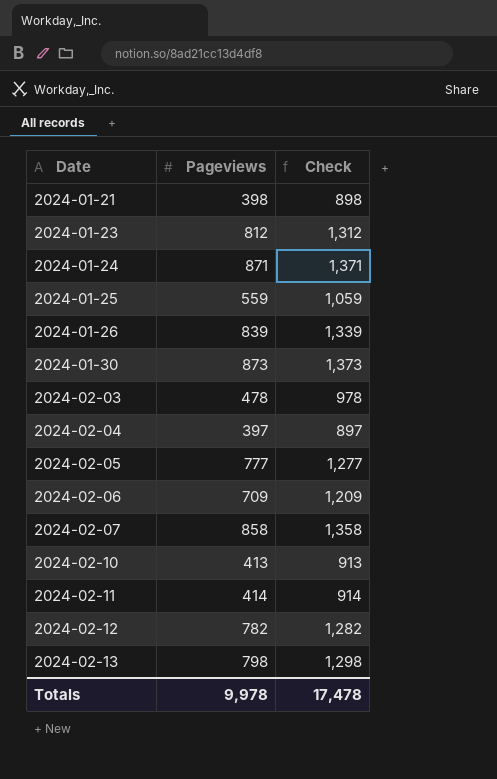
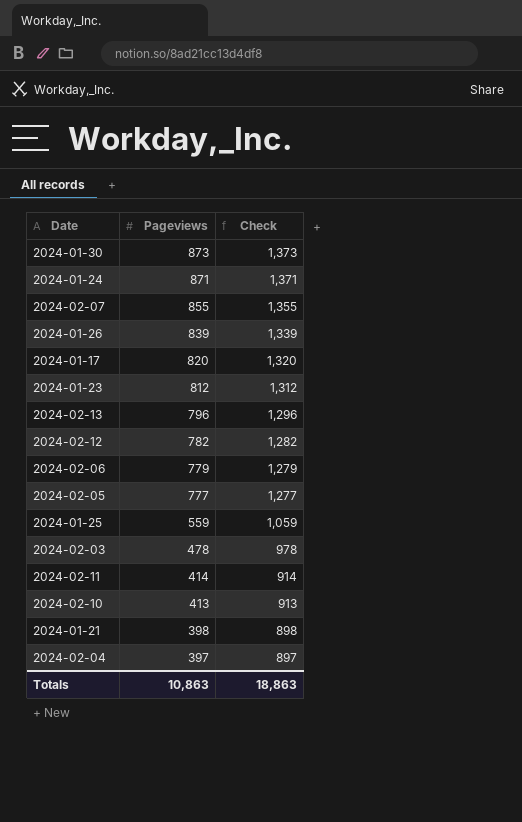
row order: Date ascending -> Pageviews descending
2024-02-07 | Pageviews: 858 -> 855
2024-02-07 | Check: 1,358 -> 1,355
row 2024-01-17: none -> 820 | 1,320
2024-02-13 | Pageviews: 798 -> 796
2024-02-13 | Check: 1,298 -> 1,296
2024-02-06 | Pageviews: 709 -> 779
2024-02-06 | Check: 1,209 -> 1,279
Totals | Pageviews: 9,978 -> 10,863
Totals | Check: 17,478 -> 18,863

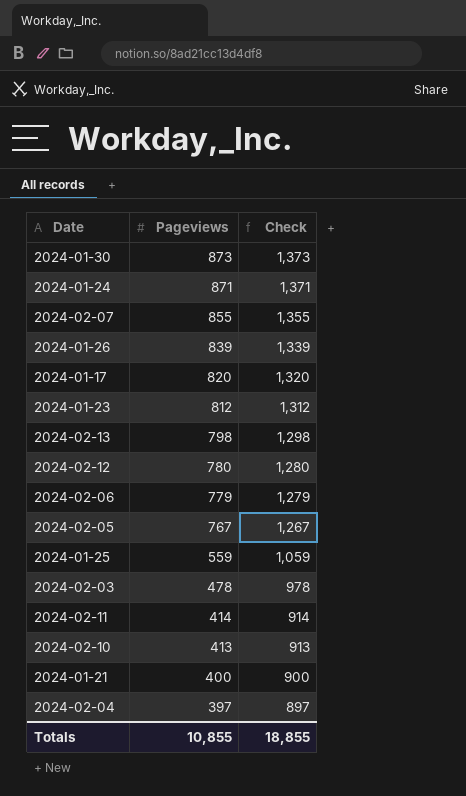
2024-02-13 | Pageviews: 796 -> 798
2024-02-13 | Check: 1,296 -> 1,298
2024-02-12 | Pageviews: 782 -> 780
2024-02-12 | Check: 1,282 -> 1,280
2024-02-05 | Pageviews: 777 -> 767
2024-02-05 | Check: 1,277 -> 1,267
2024-01-21 | Pageviews: 398 -> 400
2024-01-21 | Check: 898 -> 900
Totals | Pageviews: 10,863 -> 10,855
Totals | Check: 18,863 -> 18,855

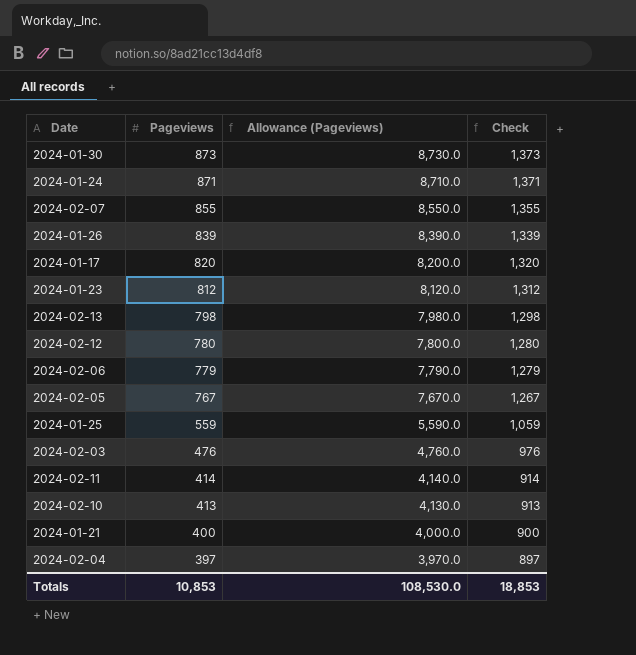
column Allowance (Pageviews) | formula: none -> [Pageviews] * 10
2024-02-03 | Pageviews: 478 -> 476
2024-02-03 | Check: 978 -> 976
Totals | Pageviews: 10,855 -> 10,853
Totals | Check: 18,855 -> 18,853

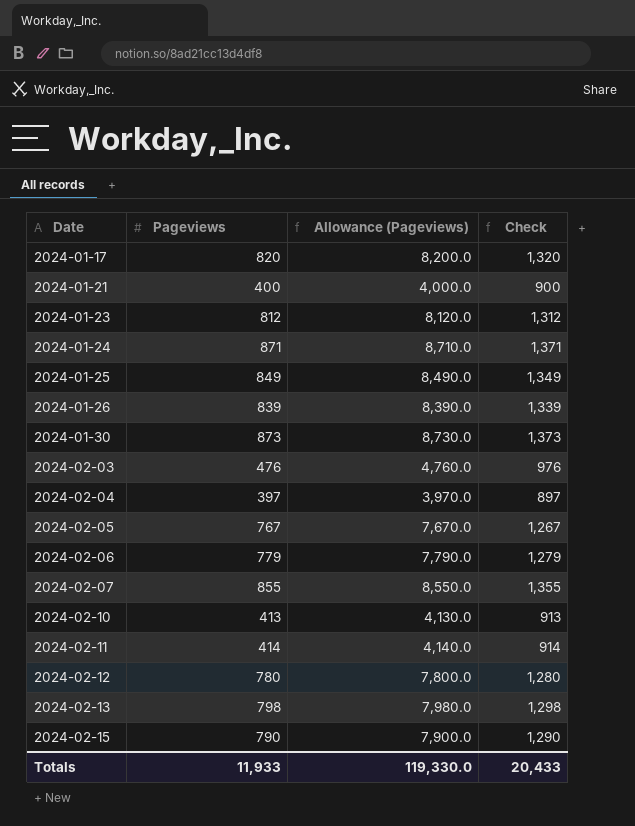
row order: Pageviews descending -> Date ascending
2024-01-25 | Pageviews: 559 -> 849
2024-01-25 | Allowance (Pageviews): 5,590.0 -> 8,490.0
2024-01-25 | Check: 1,059 -> 1,349
row 2024-02-15: none -> 790 | 7,900.0 | 1,290
Totals | Pageviews: 10,853 -> 11,933
Totals | Allowance (Pageviews): 108,530.0 -> 119,330.0
Totals | Check: 18,853 -> 20,433

